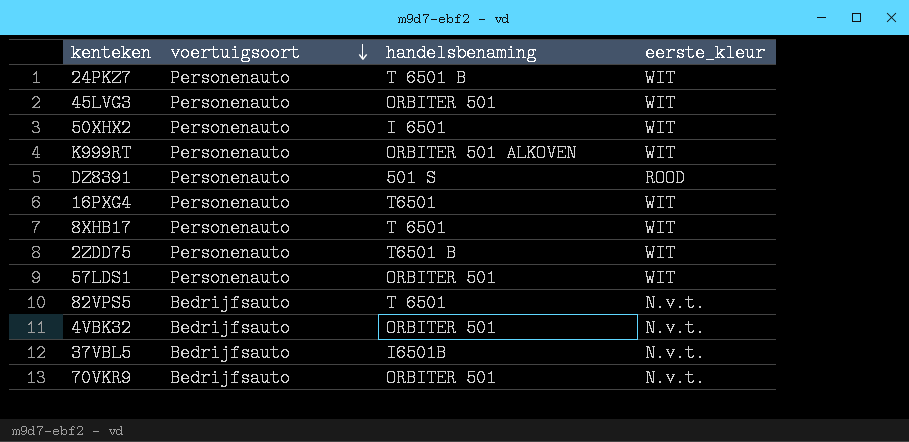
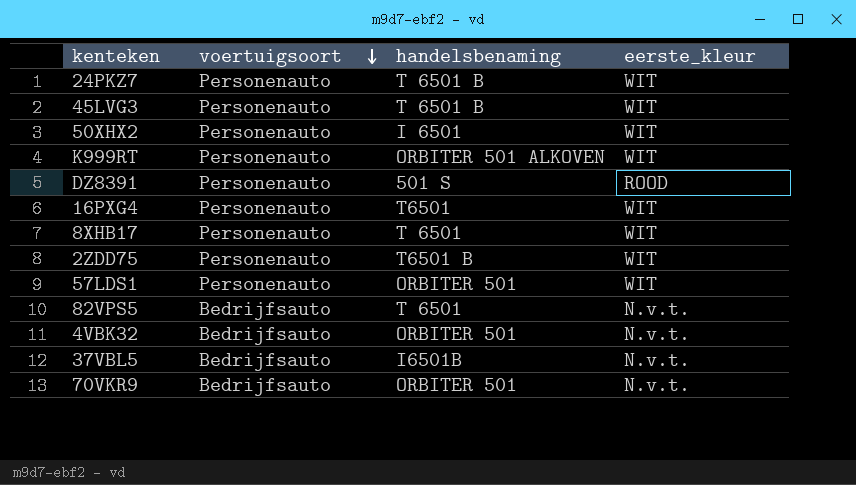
45LVG3 | handelsbenaming: ORBITER 501 -> T 6501 B

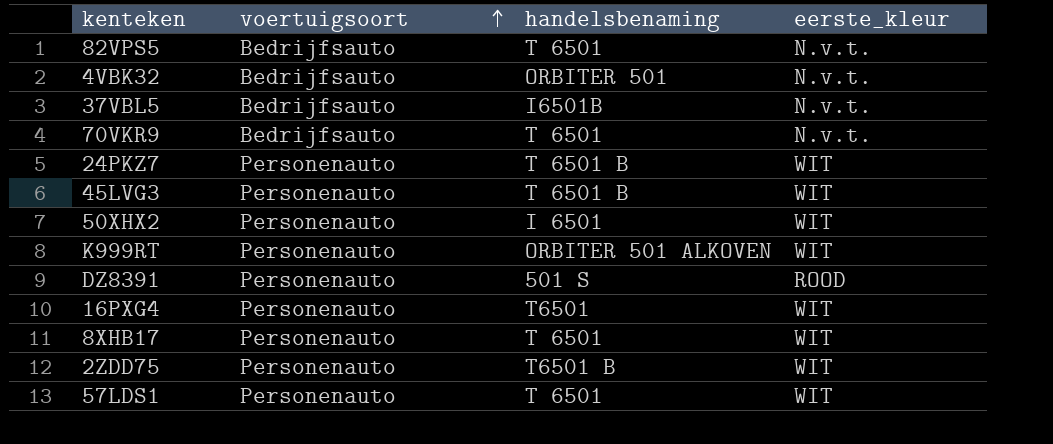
row order: voertuigsoort descending -> voertuigsoort ascending
70VKR9 | handelsbenaming: ORBITER 501 -> T 6501
57LDS1 | handelsbenaming: ORBITER 501 -> T 6501

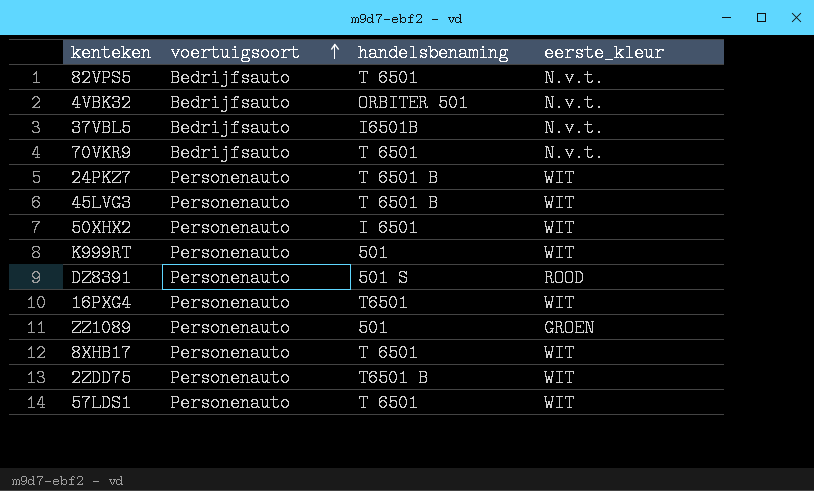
K999RT | handelsbenaming: ORBITER 501 ALKOVEN -> 501
row ZZ1089: none -> Personenauto | 501 | GROEN

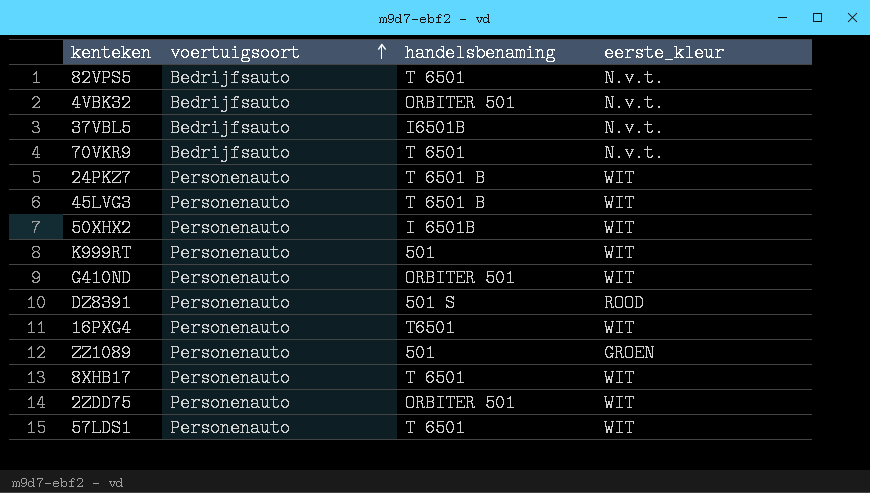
50XHX2 | handelsbenaming: I 6501 -> I 6501B
row G410ND: none -> Personenauto | ORBITER 501 | WIT
2ZDD75 | handelsbenaming: T6501 B -> ORBITER 501

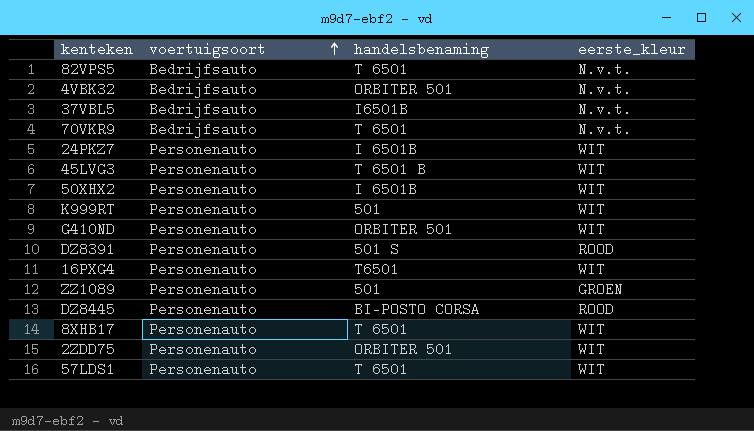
24PKZ7 | handelsbenaming: T 6501 B -> I 6501B
row DZ8445: none -> Personenauto | BI-POSTO CORSA | ROOD

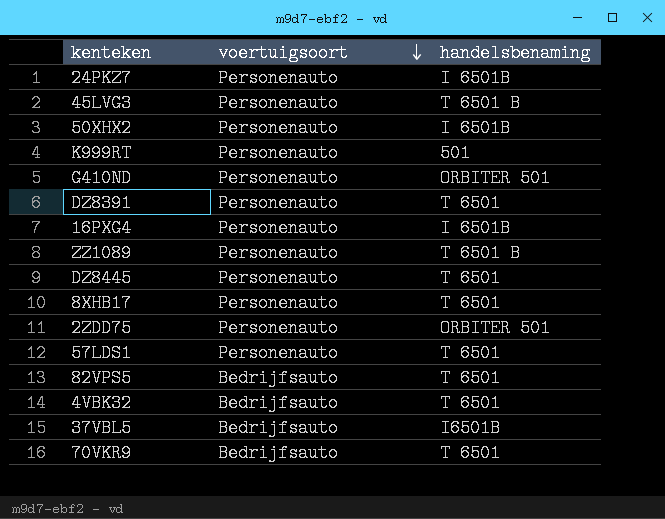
row order: voertuigsoort ascending -> voertuigsoort descending
column eerste_kleur | position: 4 -> none
DZ8391 | handelsbenaming: 501 S -> T 6501
16PXG4 | handelsbenaming: T6501 -> I 6501B
ZZ1089 | handelsbenaming: 501 -> T 6501 B
DZ8445 | handelsbenaming: BI-POSTO CORSA -> T 6501
4VBK32 | handelsbenaming: ORBITER 501 -> T 6501

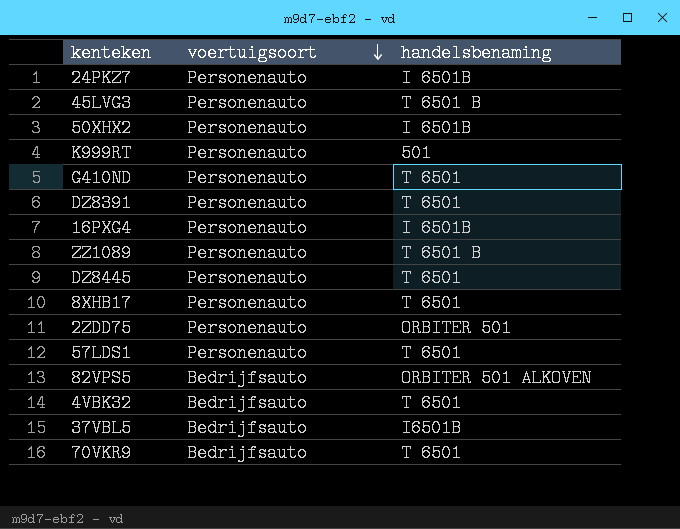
G410ND | handelsbenaming: ORBITER 501 -> T 6501
82VPS5 | handelsbenaming: T 6501 -> ORBITER 501 ALKOVEN

